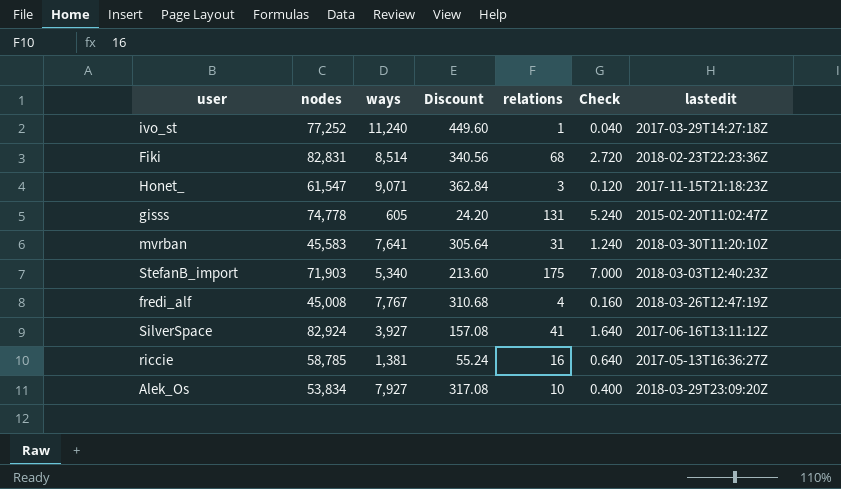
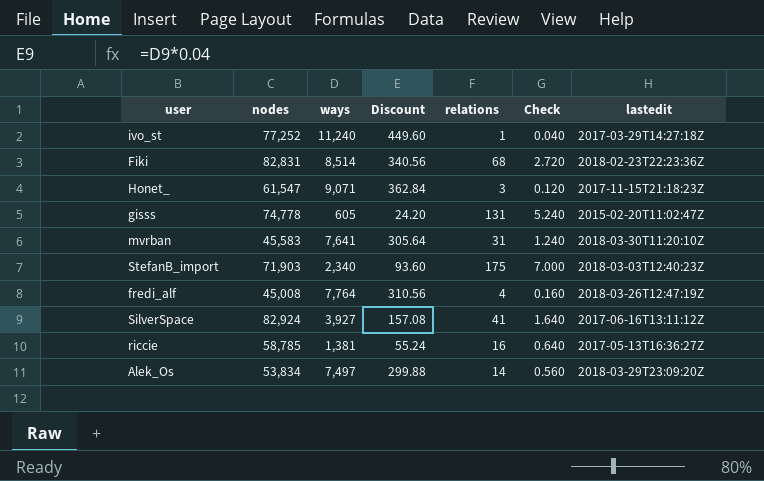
StefanB_import | ways: 5,340 -> 2,340
StefanB_import | Discount: 213.60 -> 93.60
fredi_alf | ways: 7,767 -> 7,764
fredi_alf | Discount: 310.68 -> 310.56
Alek_Os | ways: 7,927 -> 7,497
Alek_Os | Discount: 317.08 -> 299.88
Alek_Os | relations: 10 -> 14
Alek_Os | Check: 0.400 -> 0.560

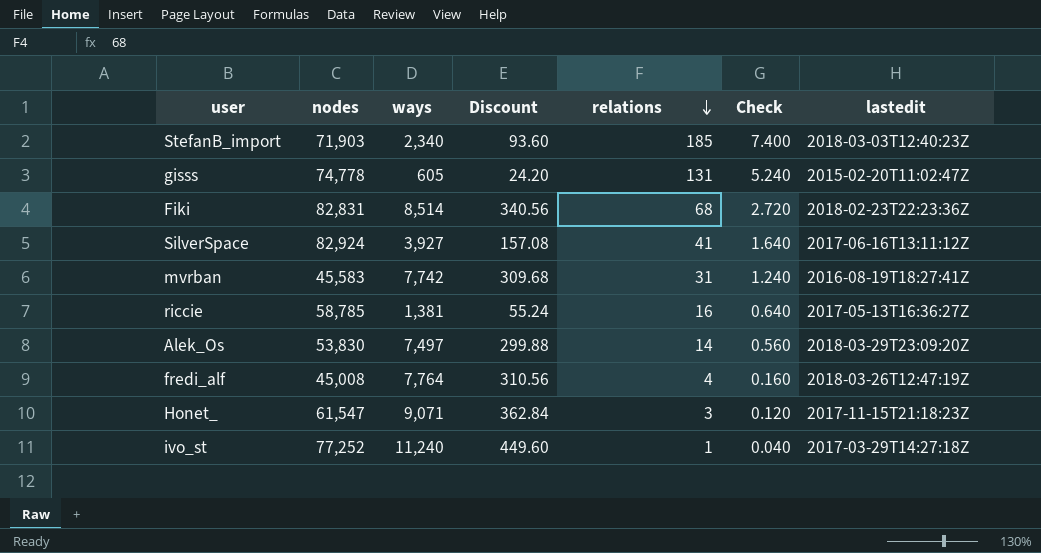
row order: none -> relations descending
StefanB_import | relations: 175 -> 185
StefanB_import | Check: 7.000 -> 7.400
mvrban | ways: 7,641 -> 7,742
mvrban | Discount: 305.64 -> 309.68
mvrban | lastedit: 2018-03-30T11:20:10Z -> 2016-08-19T18:27:41Z
Alek_Os | nodes: 53,834 -> 53,830

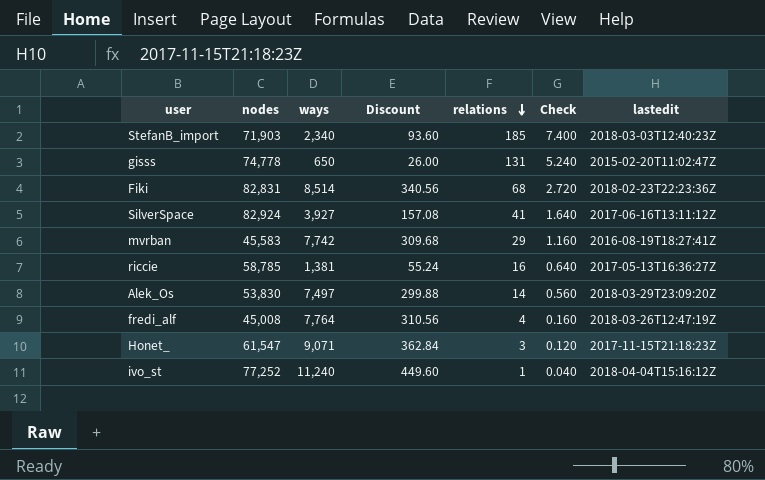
gisss | ways: 605 -> 650
gisss | Discount: 24.20 -> 26.00
mvrban | relations: 31 -> 29
mvrban | Check: 1.240 -> 1.160
ivo_st | lastedit: 2017-03-29T14:27:18Z -> 2018-04-04T15:16:12Z

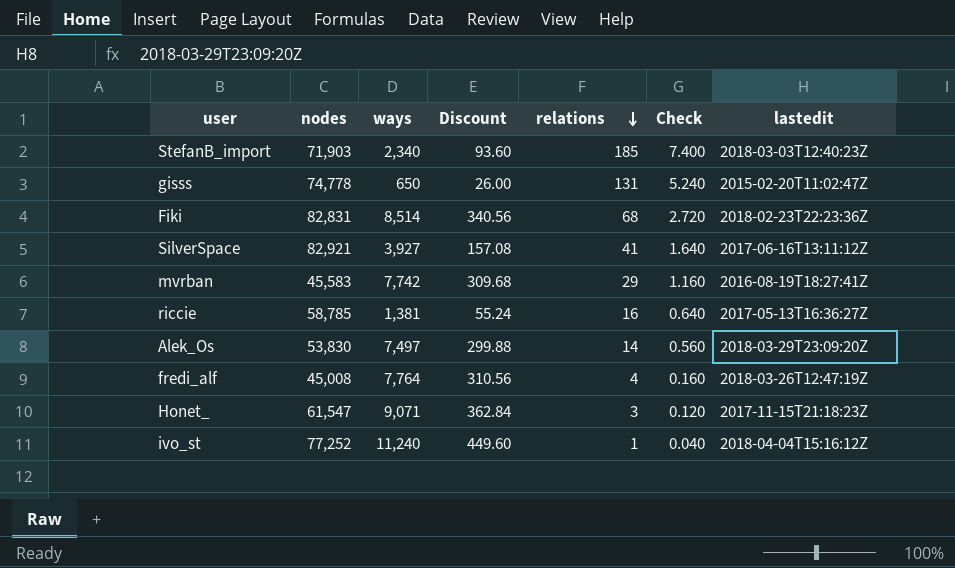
SilverSpace | nodes: 82,924 -> 82,921

